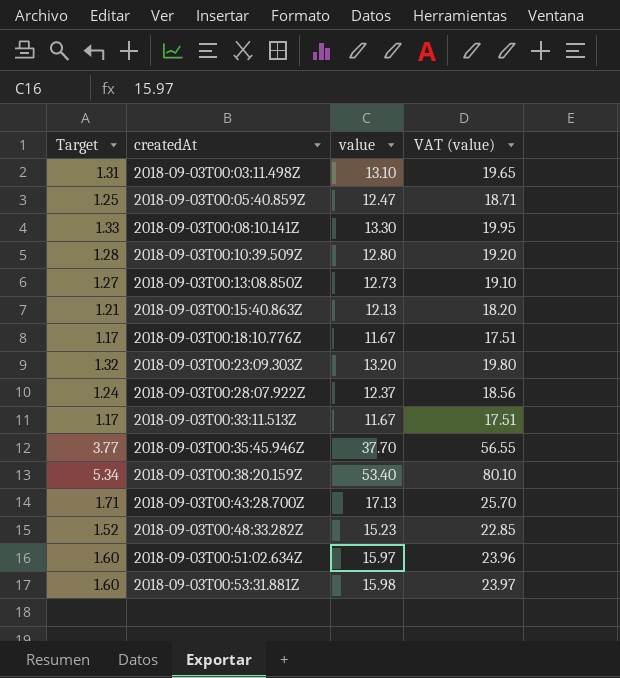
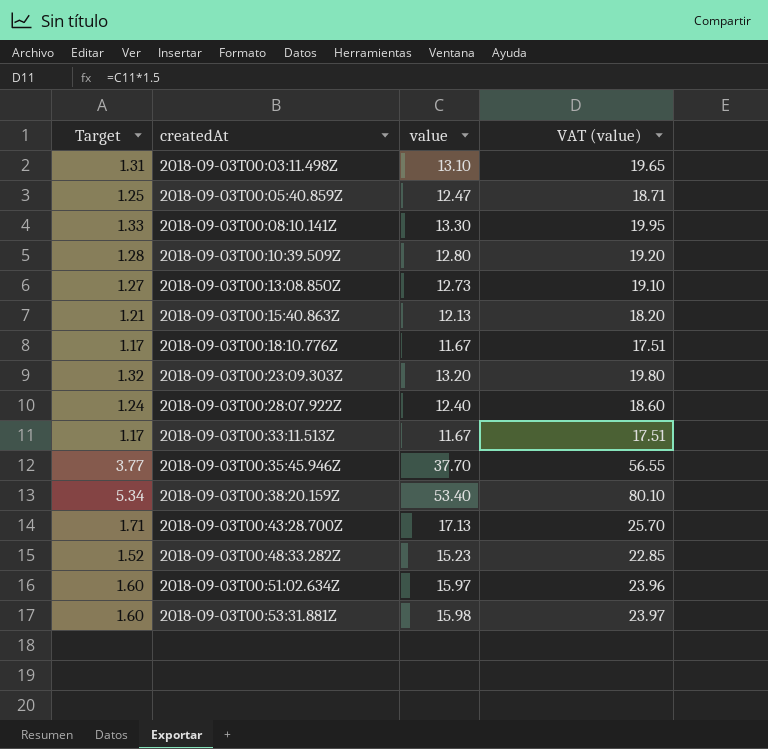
2018-09-03T00:28:07.922Z | value: 12.37 -> 12.40
2018-09-03T00:28:07.922Z | VAT (value): 18.56 -> 18.60

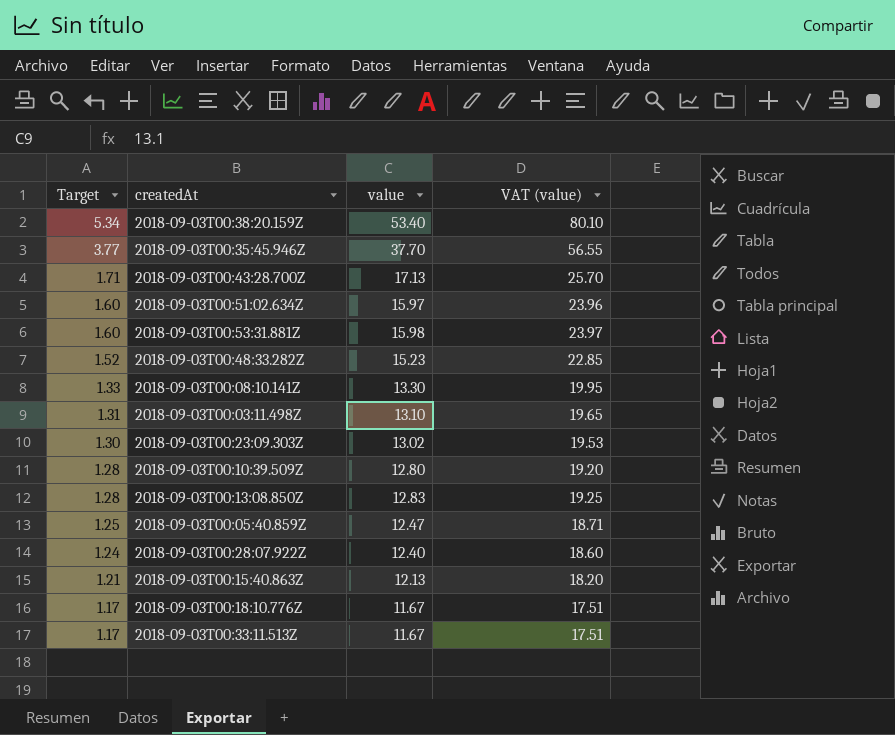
row order: createdAt ascending -> Target descending
2018-09-03T00:23:09.303Z | Target: 1.32 -> 1.30
2018-09-03T00:23:09.303Z | value: 13.20 -> 13.02
2018-09-03T00:23:09.303Z | VAT (value): 19.80 -> 19.53
2018-09-03T00:13:08.850Z | Target: 1.27 -> 1.28
2018-09-03T00:13:08.850Z | value: 12.73 -> 12.83
2018-09-03T00:13:08.850Z | VAT (value): 19.10 -> 19.25

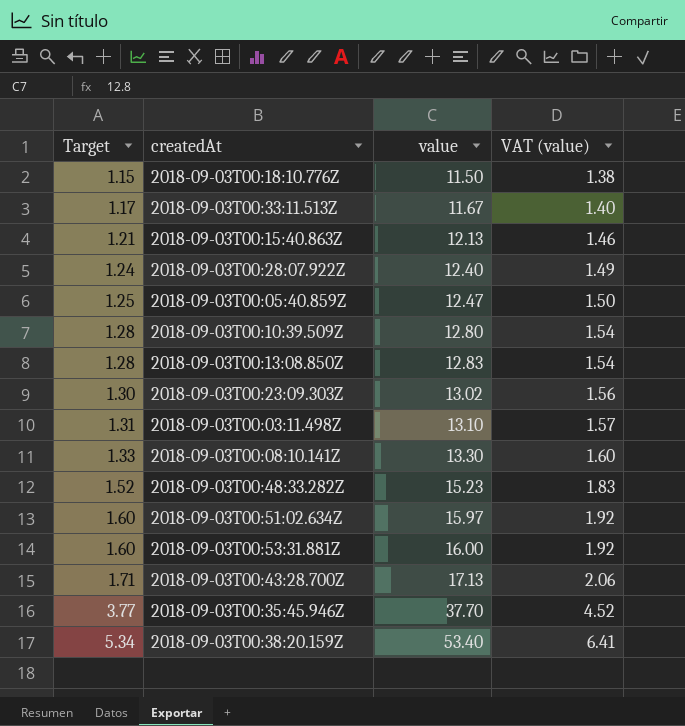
row order: Target descending -> Target ascending
column VAT (value) | formula: [value] * 1.5 -> [value] * 0.12
2018-09-03T00:18:10.776Z | Target: 1.17 -> 1.15
2018-09-03T00:18:10.776Z | value: 11.67 -> 11.50
2018-09-03T00:53:31.881Z | value: 15.98 -> 16.00

